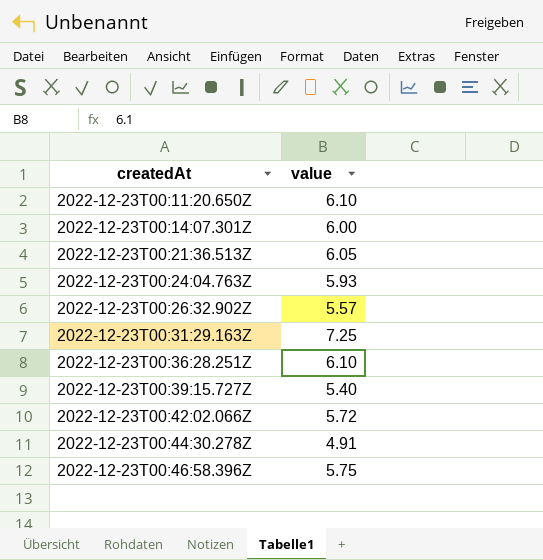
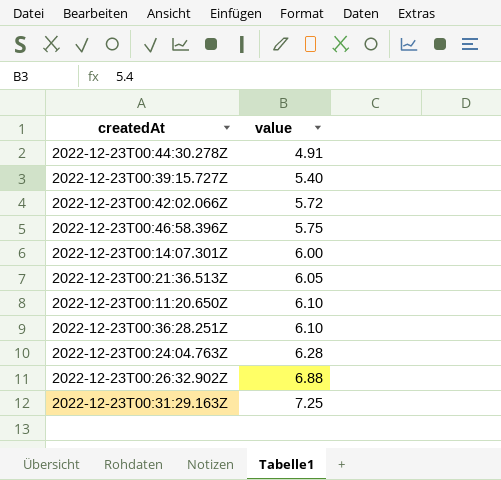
row order: createdAt ascending -> value ascending
2022-12-23T00:24:04.763Z | value: 5.93 -> 6.28
2022-12-23T00:26:32.902Z | value: 5.57 -> 6.88

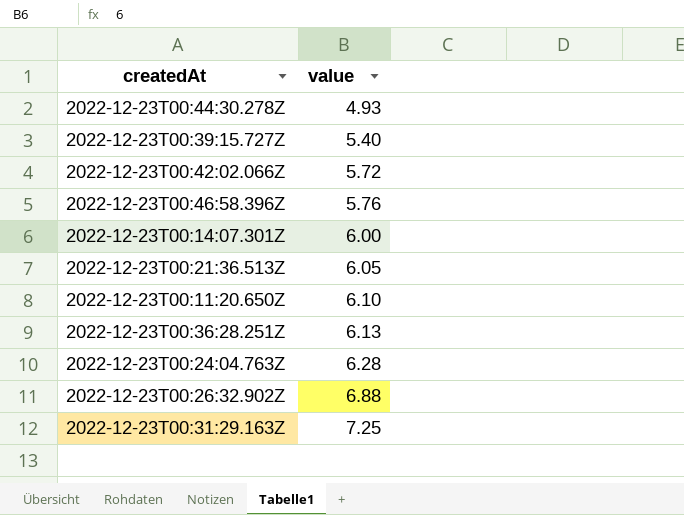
2022-12-23T00:44:30.278Z | value: 4.91 -> 4.93
2022-12-23T00:46:58.396Z | value: 5.75 -> 5.76
2022-12-23T00:36:28.251Z | value: 6.10 -> 6.13

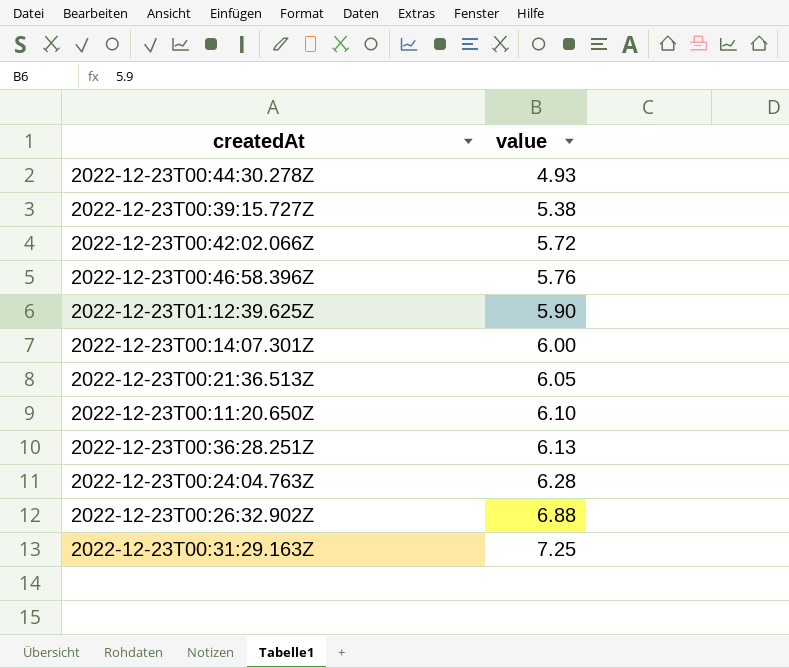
2022-12-23T00:39:15.727Z | value: 5.40 -> 5.38
row 2022-12-23T01:12:39.625Z: none -> 5.90

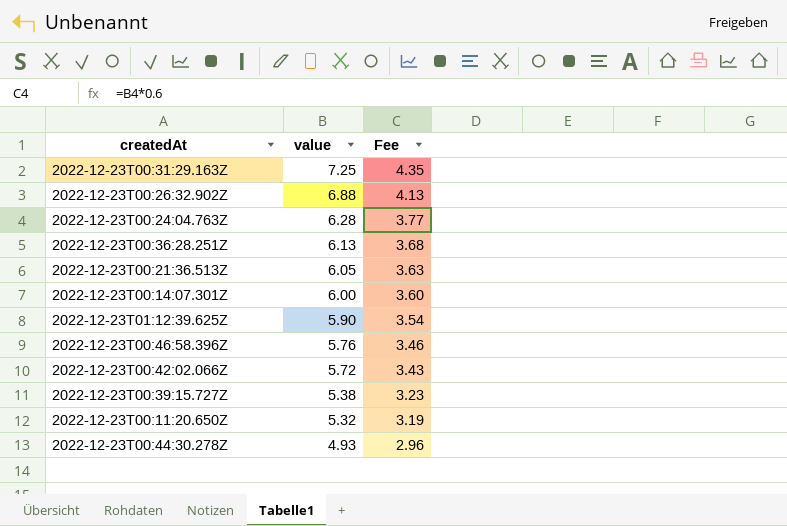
row order: value ascending -> value descending
column Fee | formula: none -> [value] * 0.6
2022-12-23T00:11:20.650Z | value: 6.10 -> 5.32

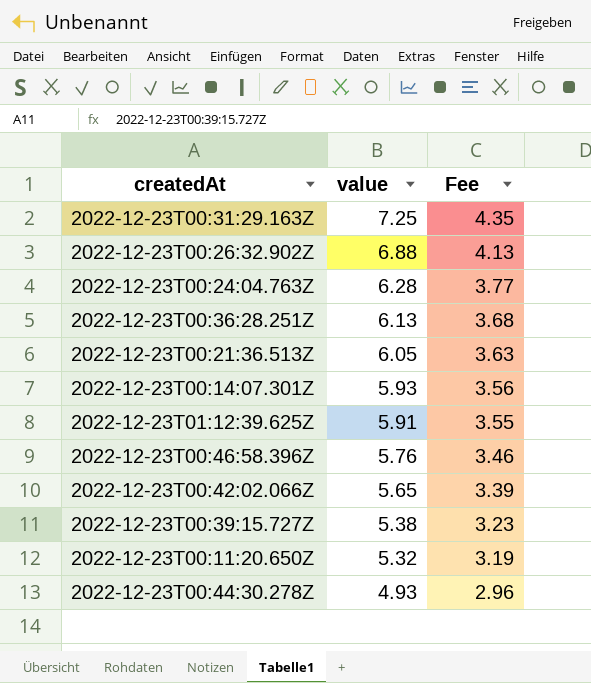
2022-12-23T00:14:07.301Z | value: 6.00 -> 5.93
2022-12-23T00:14:07.301Z | Fee: 3.60 -> 3.56
2022-12-23T01:12:39.625Z | value: 5.90 -> 5.91
2022-12-23T01:12:39.625Z | Fee: 3.54 -> 3.55
2022-12-23T00:42:02.066Z | value: 5.72 -> 5.65
2022-12-23T00:42:02.066Z | Fee: 3.43 -> 3.39

